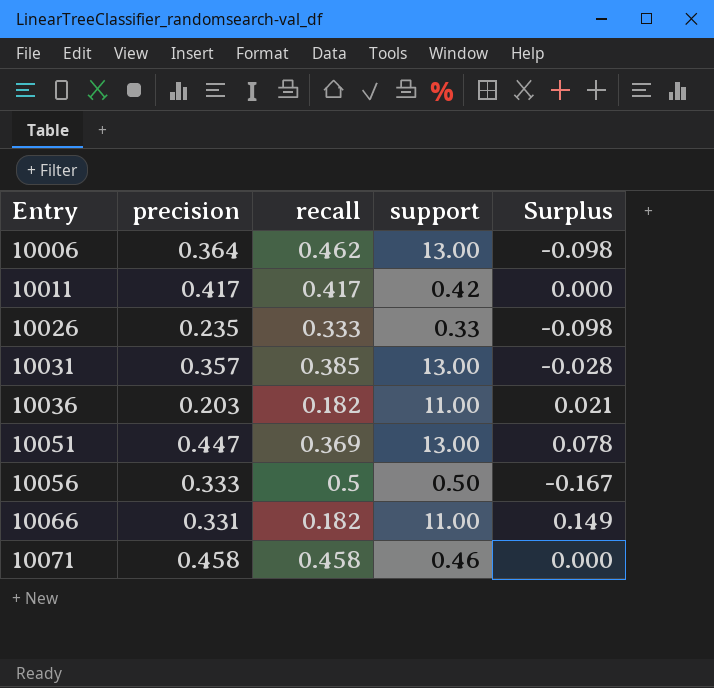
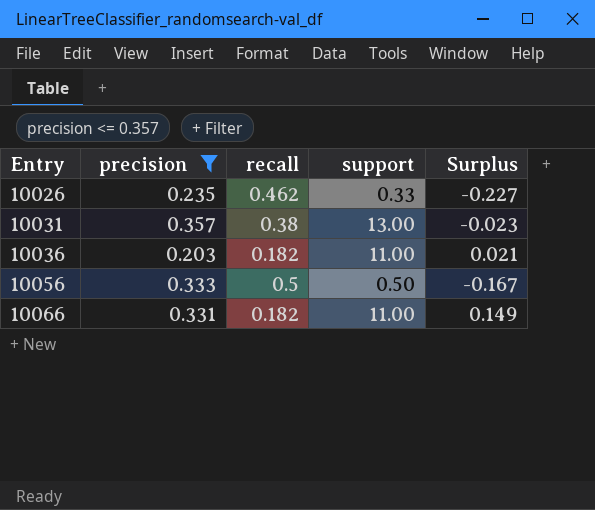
filter: none -> precision <= 0.357
10026 | recall: 0.333 -> 0.462
10026 | Surplus: -0.098 -> -0.227
10031 | recall: 0.385 -> 0.38
10031 | Surplus: -0.028 -> -0.023

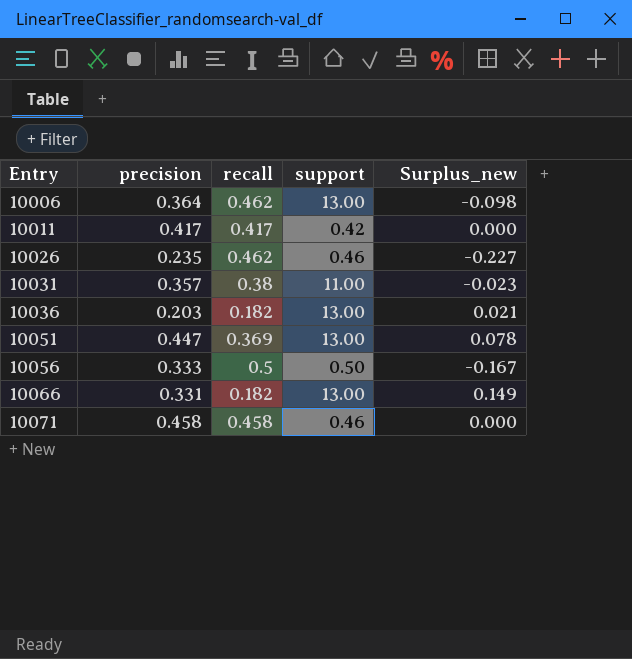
filter: precision <= 0.357 -> none
column name: Surplus -> Surplus_new
10026 | support: 0.33 -> 0.46
10031 | support: 13.00 -> 11.00
10036 | support: 11.00 -> 13.00
10066 | support: 11.00 -> 13.00

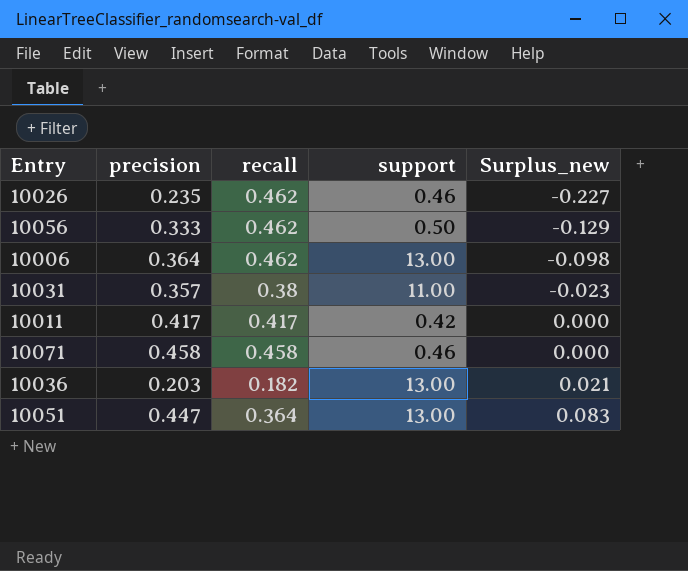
row order: Entry ascending -> Surplus_new ascending
row 10066: 0.331 | 0.182 | 13.00 | 0.149 -> none
10056 | recall: 0.5 -> 0.462
10056 | Surplus_new: -0.167 -> -0.129
10051 | recall: 0.369 -> 0.364
10051 | Surplus_new: 0.078 -> 0.083

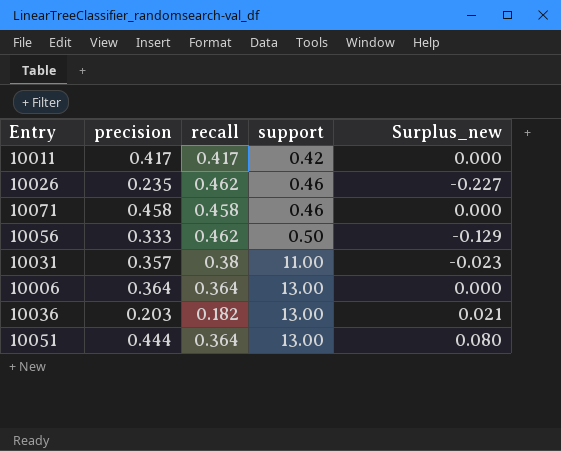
row order: Surplus_new ascending -> support ascending
10006 | recall: 0.462 -> 0.364
10006 | Surplus_new: -0.098 -> 0.000
10051 | precision: 0.447 -> 0.444
10051 | Surplus_new: 0.083 -> 0.080

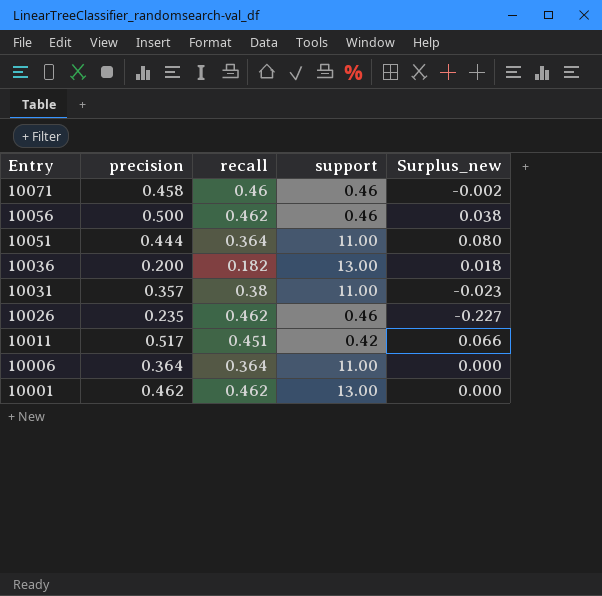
row order: support ascending -> Entry descending
10071 | recall: 0.458 -> 0.46
10071 | Surplus_new: 0.000 -> -0.002
10056 | precision: 0.333 -> 0.500
10056 | support: 0.50 -> 0.46
10056 | Surplus_new: -0.129 -> 0.038
10051 | support: 13.00 -> 11.00
10036 | precision: 0.203 -> 0.200
10036 | Surplus_new: 0.021 -> 0.018
10011 | precision: 0.417 -> 0.517
10011 | recall: 0.417 -> 0.451
10011 | Surplus_new: 0.000 -> 0.066
10006 | support: 13.00 -> 11.00
row 10001: none -> 0.462 | 0.462 | 13.00 | 0.000

